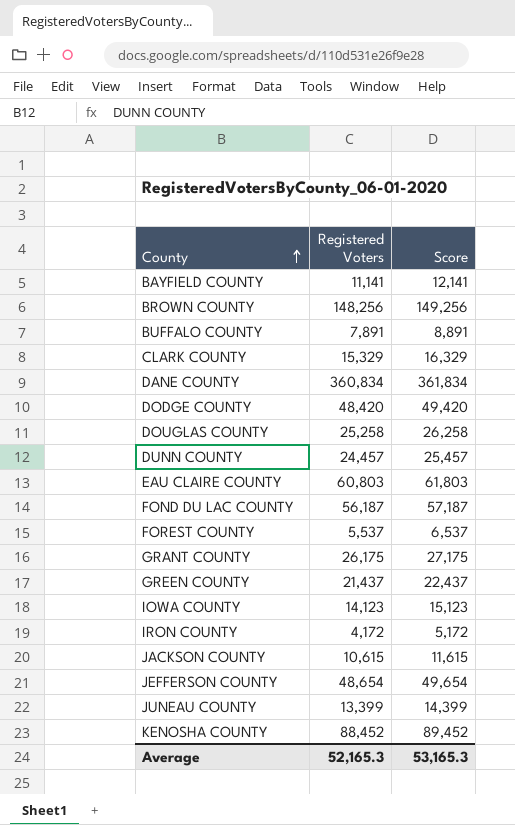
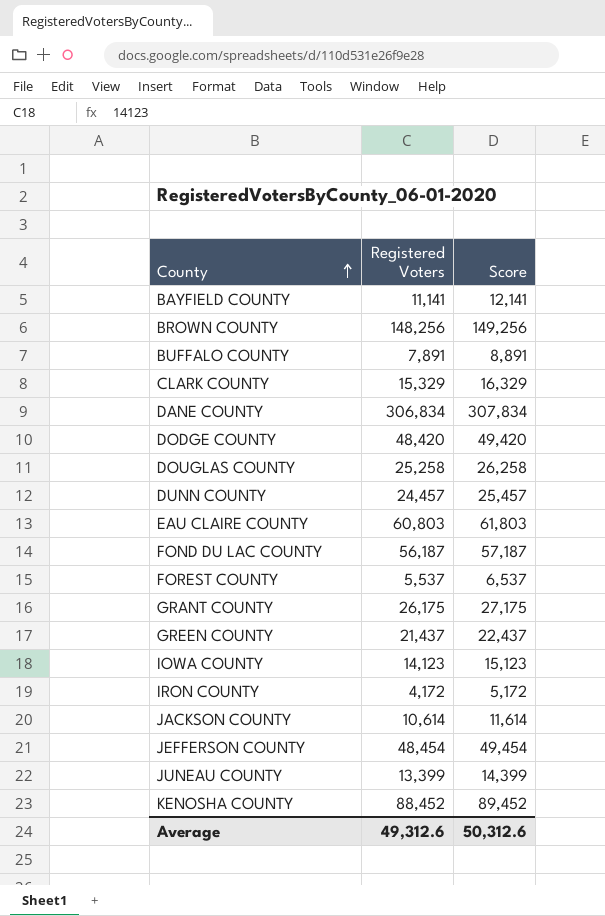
DANE COUNTY | Registered Voters: 360,834 -> 306,834
DANE COUNTY | Score: 361,834 -> 307,834
JACKSON COUNTY | Registered Voters: 10,615 -> 10,614
JACKSON COUNTY | Score: 11,615 -> 11,614
JEFFERSON COUNTY | Registered Voters: 48,654 -> 48,454
JEFFERSON COUNTY | Score: 49,654 -> 49,454
Average | Registered Voters: 52,165.3 -> 49,312.6
Average | Score: 53,165.3 -> 50,312.6

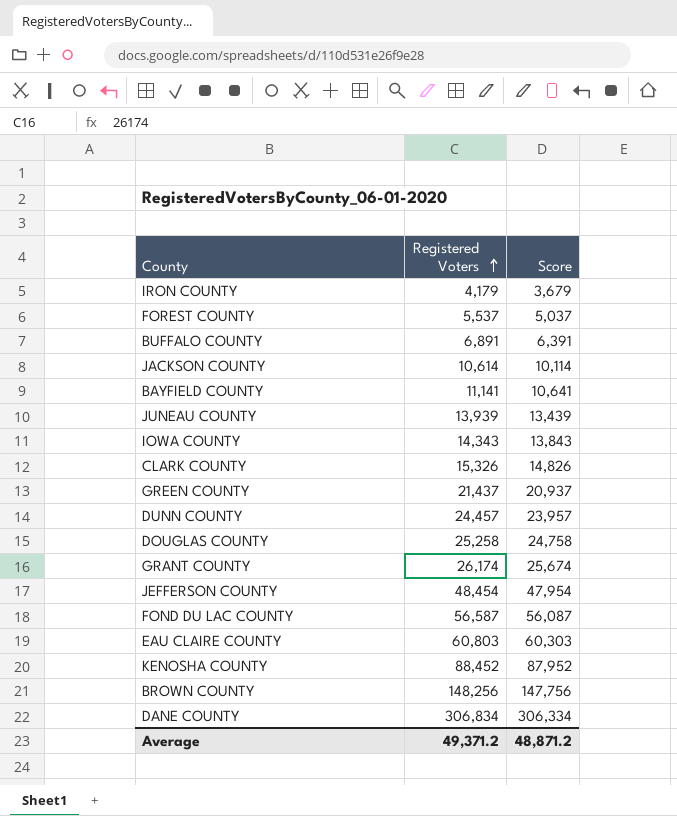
row order: County ascending -> Registered Voters ascending
column Score | formula: [Registered Voters] + 1000 -> [Registered Voters] - 500
row DODGE COUNTY: 48,420 | 49,420 -> none
IRON COUNTY | Registered Voters: 4,172 -> 4,179
BUFFALO COUNTY | Registered Voters: 7,891 -> 6,891
JUNEAU COUNTY | Registered Voters: 13,399 -> 13,939
IOWA COUNTY | Registered Voters: 14,123 -> 14,343
CLARK COUNTY | Registered Voters: 15,329 -> 15,326
GRANT COUNTY | Registered Voters: 26,175 -> 26,174
FOND DU LAC COUNTY | Registered Voters: 56,187 -> 56,587
Average | Registered Voters: 49,312.6 -> 49,371.2
Average | Score: 50,312.6 -> 48,871.2

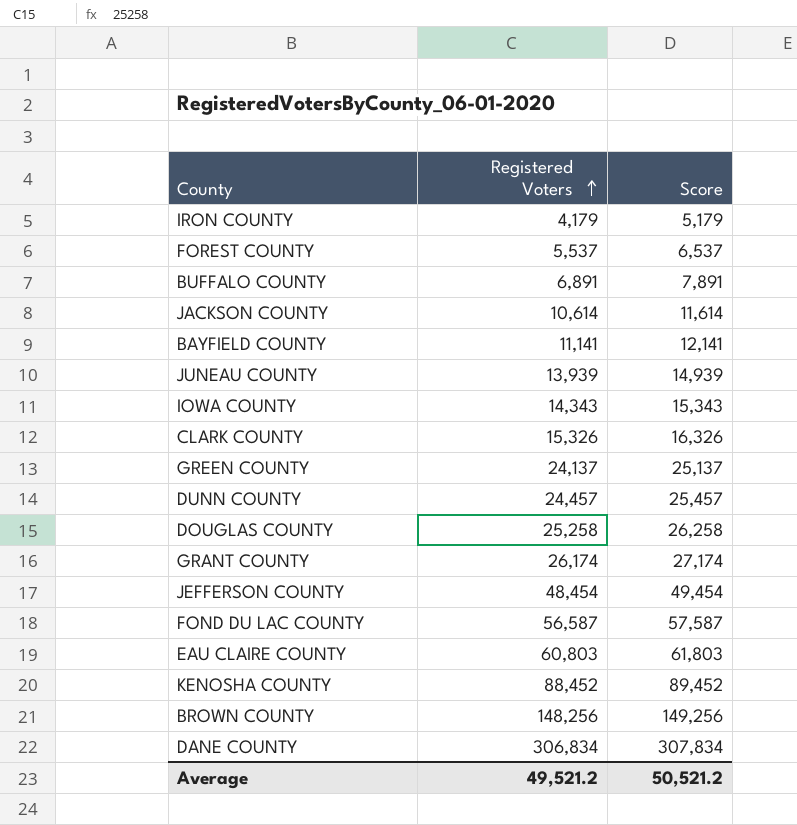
column Score | formula: [Registered Voters] - 500 -> [Registered Voters] + 1000
GREEN COUNTY | Registered Voters: 21,437 -> 24,137
Average | Registered Voters: 49,371.2 -> 49,521.2
Average | Score: 48,871.2 -> 50,521.2

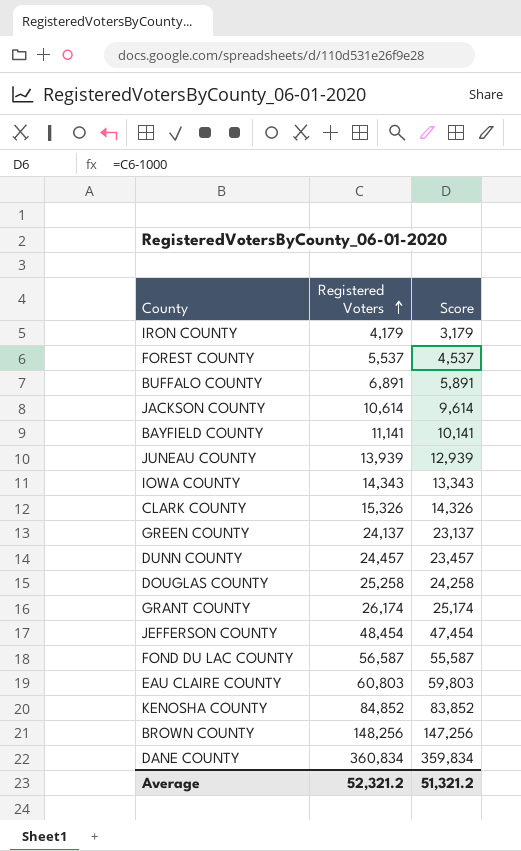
column Score | formula: [Registered Voters] + 1000 -> [Registered Voters] - 1000
KENOSHA COUNTY | Registered Voters: 88,452 -> 84,852
DANE COUNTY | Registered Voters: 306,834 -> 360,834
Average | Registered Voters: 49,521.2 -> 52,321.2
Average | Score: 50,521.2 -> 51,321.2

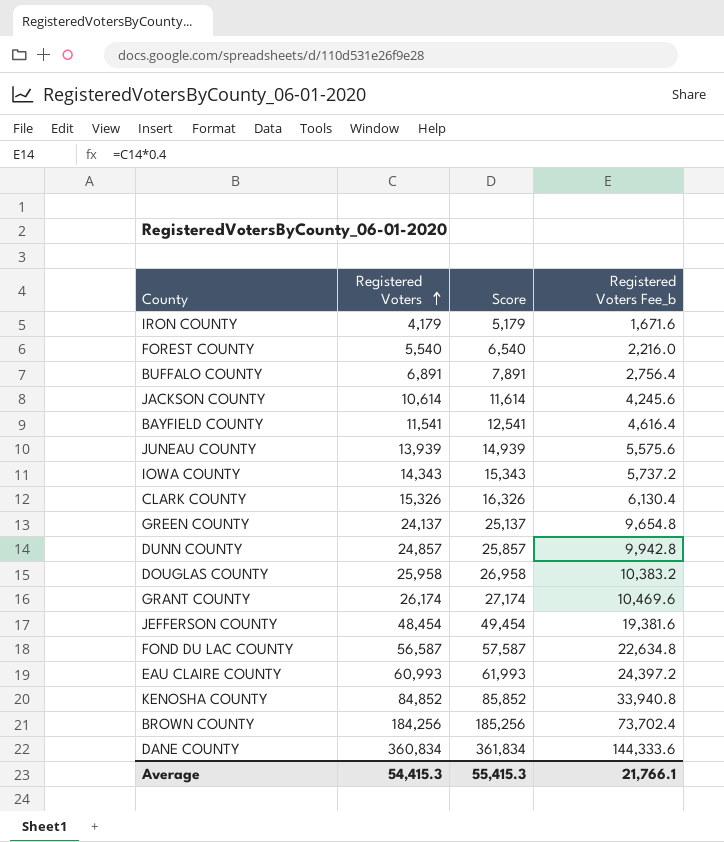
column Score | formula: [Registered Voters] - 1000 -> [Registered Voters] + 1000
column Registered Voters Fee_b | formula: none -> [Registered Voters] * 0.4
FOREST COUNTY | Registered Voters: 5,537 -> 5,540
BAYFIELD COUNTY | Registered Voters: 11,141 -> 11,541
DUNN COUNTY | Registered Voters: 24,457 -> 24,857
DOUGLAS COUNTY | Registered Voters: 25,258 -> 25,958
EAU CLAIRE COUNTY | Registered Voters: 60,803 -> 60,993
BROWN COUNTY | Registered Voters: 148,256 -> 184,256
Average | Registered Voters: 52,321.2 -> 54,415.3
Average | Score: 51,321.2 -> 55,415.3

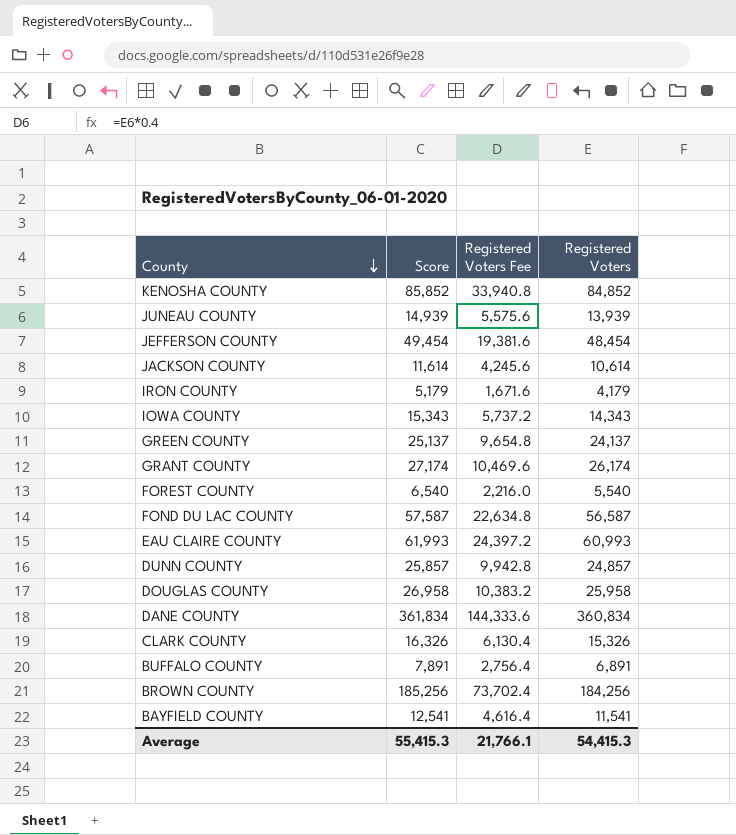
row order: Registered Voters ascending -> County descending
column name: Registered Voters Fee_b -> Registered Voters Fee
column Registered Voters | position: 2 -> 4

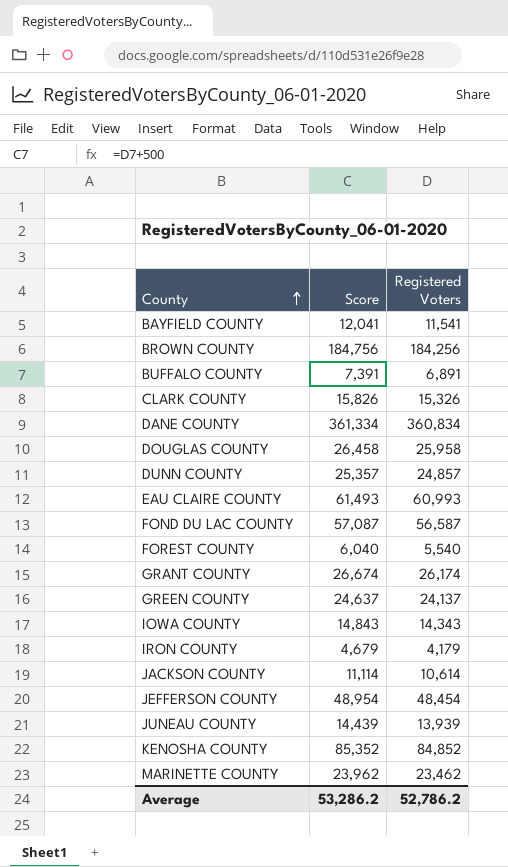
row order: County descending -> County ascending
column Registered Voters Fee | formula: [Registered Voters] * 0.4 -> none
column Score | formula: [Registered Voters] + 1000 -> [Registered Voters] + 500
row MARINETTE COUNTY: none -> 23,962 | 23,462
Average | Score: 55,415.3 -> 53,286.2
Average | Registered Voters: 54,415.3 -> 52,786.2

